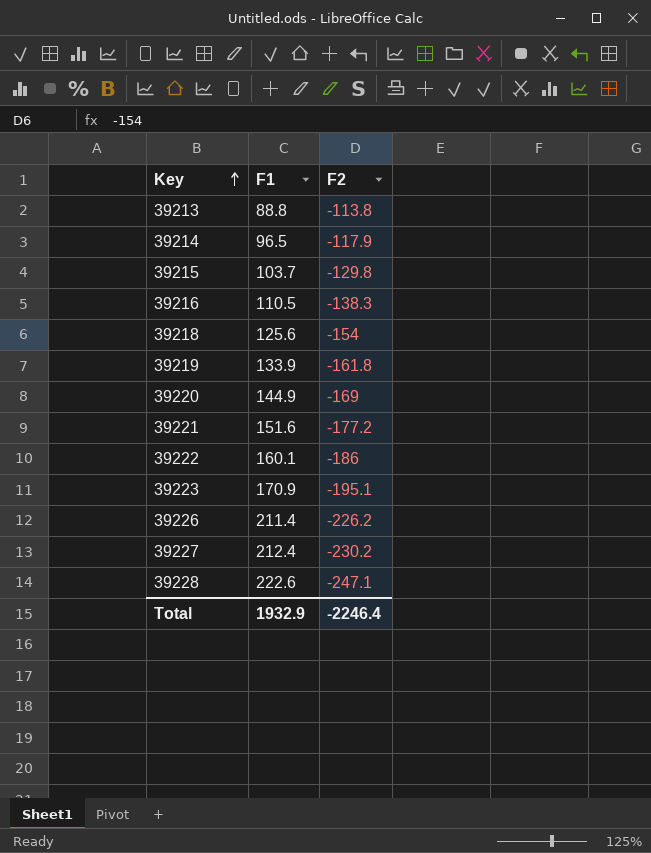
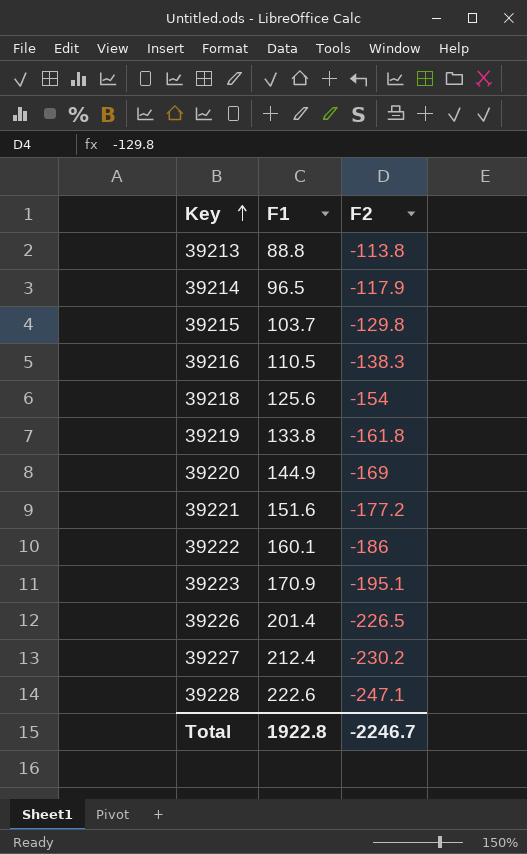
39219 | F1: 133.9 -> 133.8
39226 | F1: 211.4 -> 201.4
39226 | F2: -226.2 -> -226.5
Total | F1: 1932.9 -> 1922.8
Total | F2: -2246.4 -> -2246.7

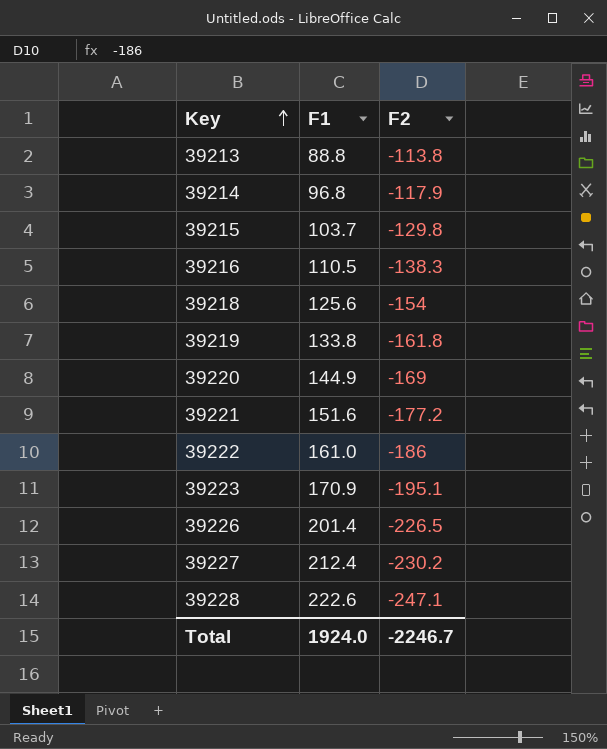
39214 | F1: 96.5 -> 96.8
39222 | F1: 160.1 -> 161.0
Total | F1: 1922.8 -> 1924.0

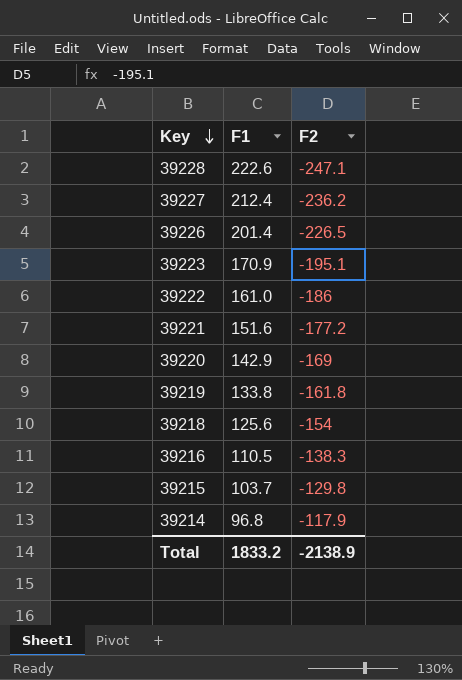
row order: Key ascending -> Key descending
row 39213: 88.8 | -113.8 -> none
39227 | F2: -230.2 -> -236.2
39220 | F1: 144.9 -> 142.9
Total | F1: 1924.0 -> 1833.2
Total | F2: -2246.7 -> -2138.9

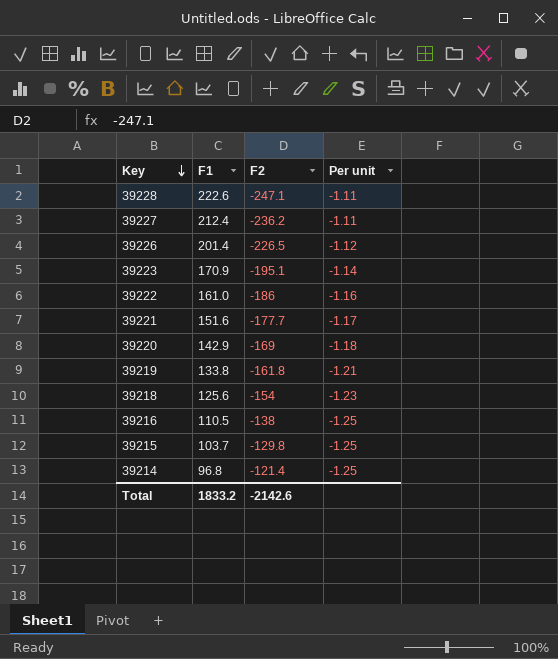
column Per unit | formula: none -> [F2] / [F1]
39221 | F2: -177.2 -> -177.7
39216 | F2: -138.3 -> -138
39214 | F2: -117.9 -> -121.4
Total | F2: -2138.9 -> -2142.6

